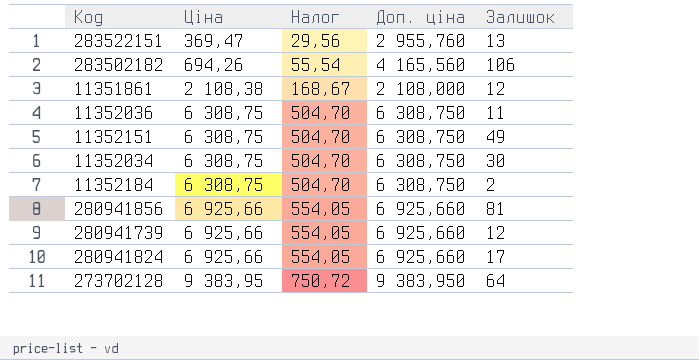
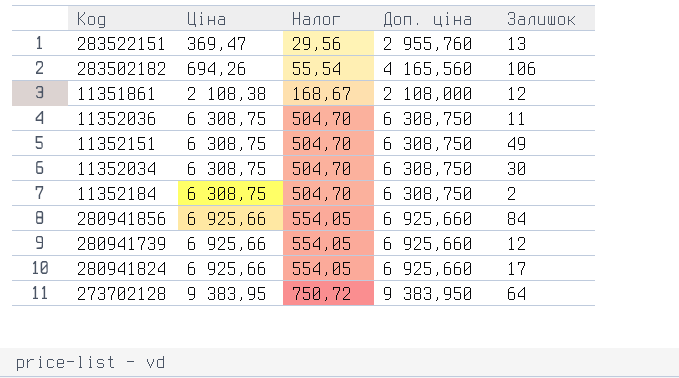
280941856 | Залишок: 81 -> 84

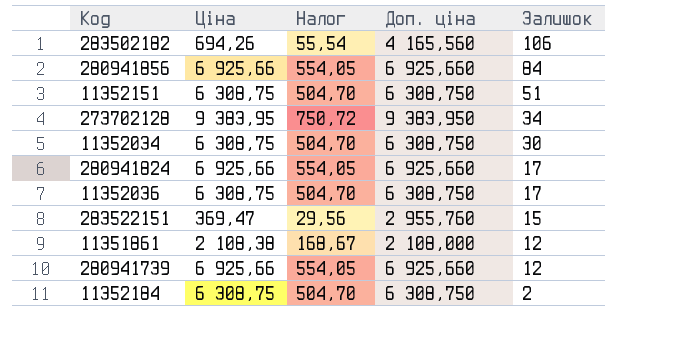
row order: Ціна ascending -> Залишок descending
11352151 | Залишок: 49 -> 51
273702128 | Залишок: 64 -> 34
11352036 | Залишок: 11 -> 17
283522151 | Залишок: 13 -> 15

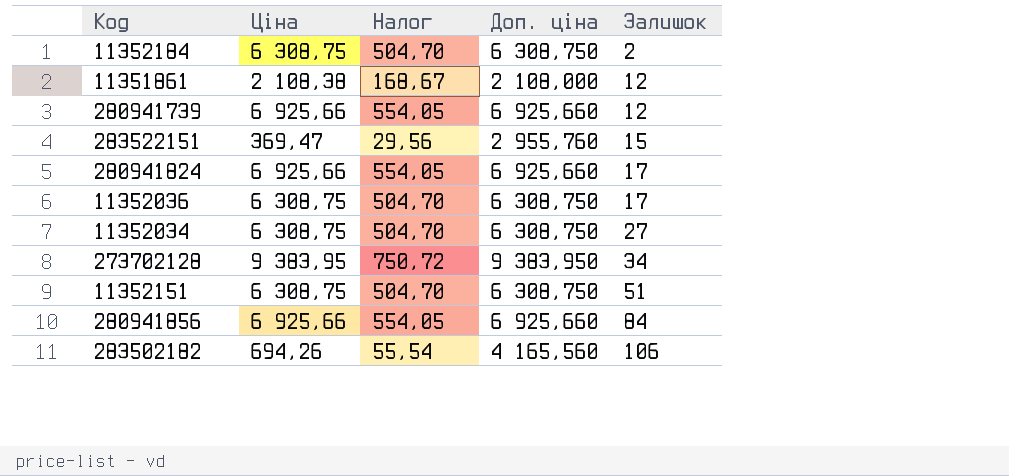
row order: Залишок descending -> Залишок ascending
11352034 | Залишок: 30 -> 27

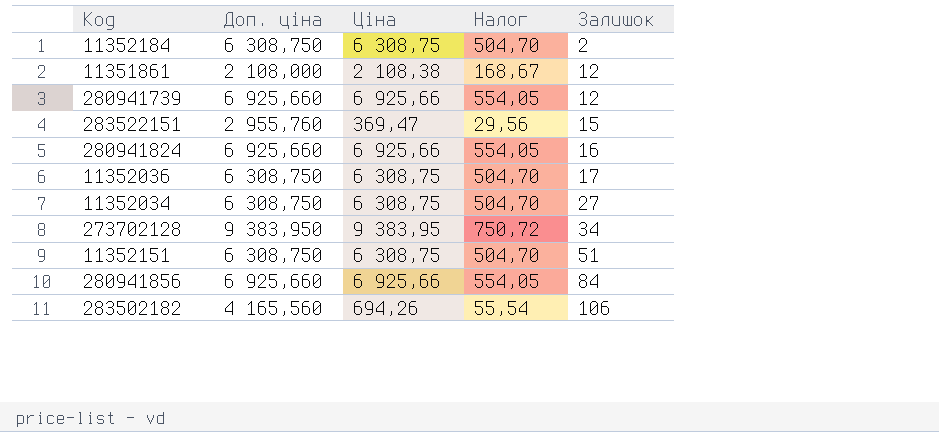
column Доп. ціна | position: 4 -> 2
280941824 | Залишок: 17 -> 16

